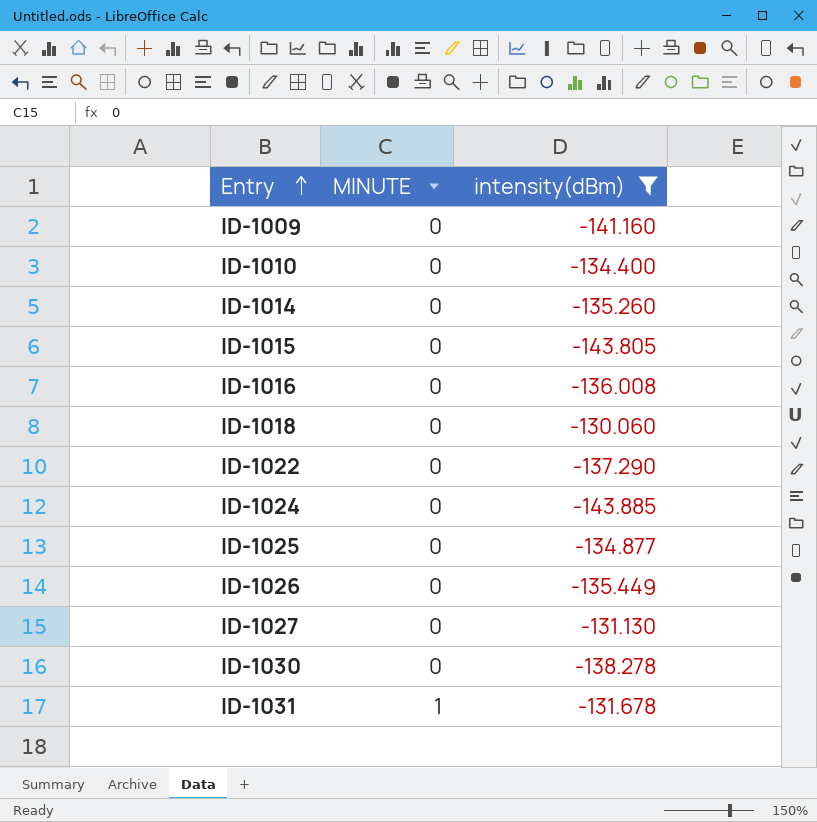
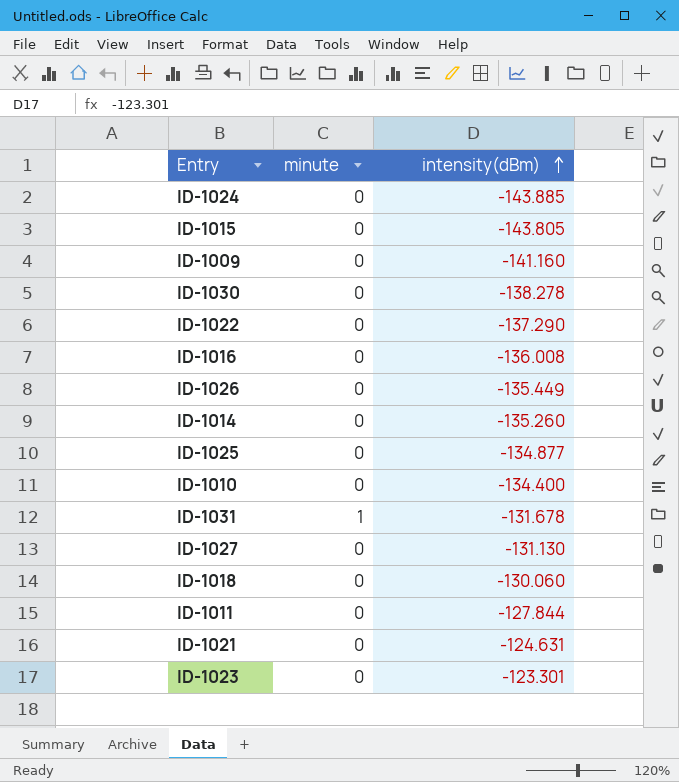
filter: intensity(dBm) <= -130.060 -> none
row order: Entry ascending -> intensity(dBm) ascending
column name: MINUTE -> minute

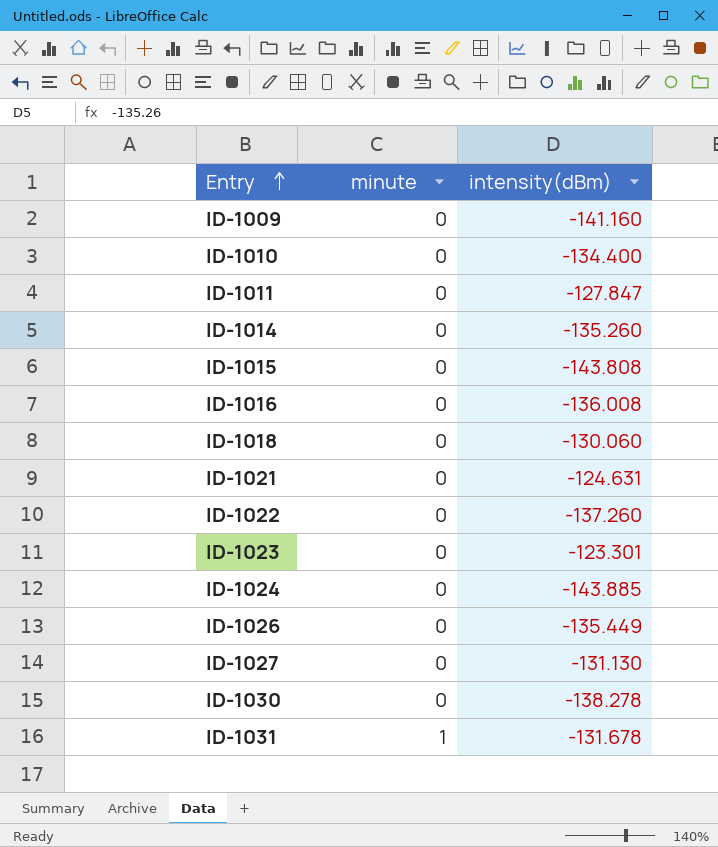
row order: intensity(dBm) ascending -> Entry ascending
row ID-1025: 0 | -134.877 -> none
ID-1011 | intensity(dBm): -127.844 -> -127.847
ID-1015 | intensity(dBm): -143.805 -> -143.808
ID-1022 | intensity(dBm): -137.290 -> -137.260

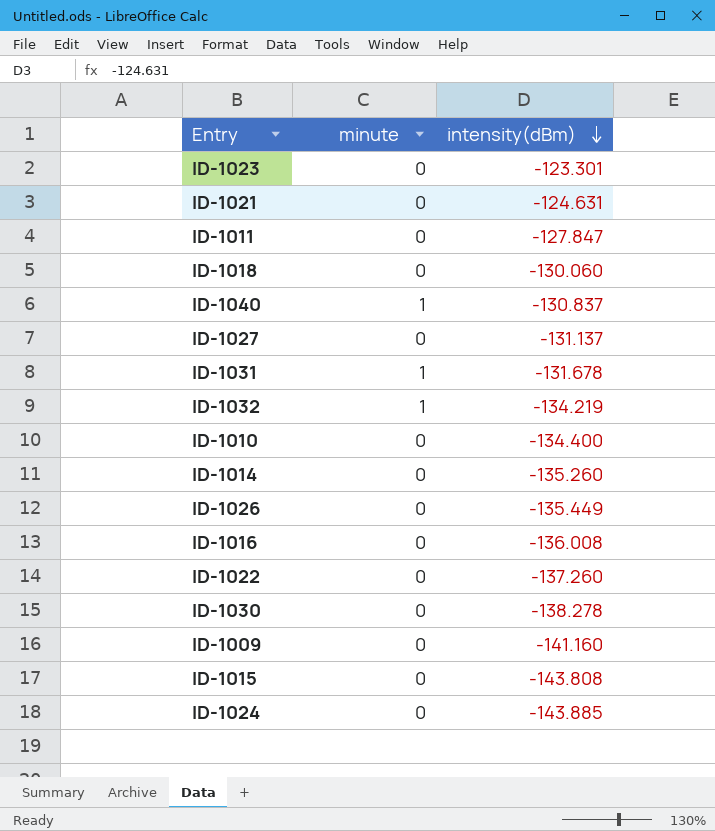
row order: Entry ascending -> intensity(dBm) descending
row ID-1040: none -> 1 | -130.837
ID-1027 | intensity(dBm): -131.130 -> -131.137
row ID-1032: none -> 1 | -134.219

